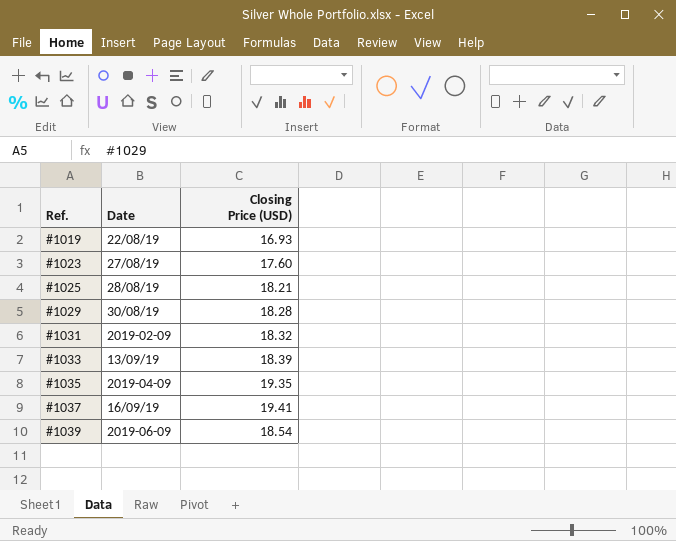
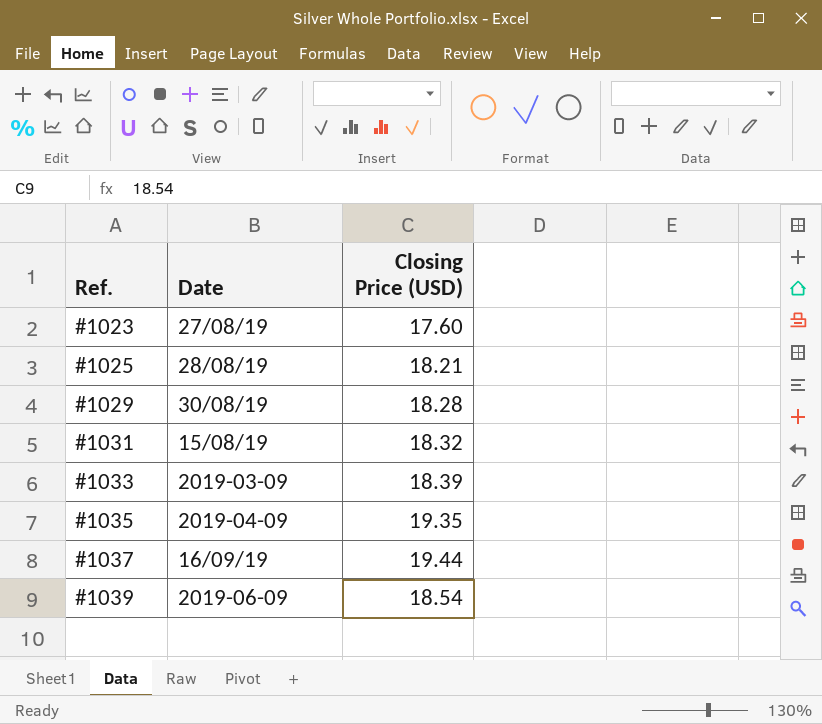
row #1019: 22/08/19 | 16.93 -> none
#1031 | Date: 2019-02-09 -> 15/08/19
#1033 | Date: 13/09/19 -> 2019-03-09
#1037 | Closing Price (USD): 19.41 -> 19.44

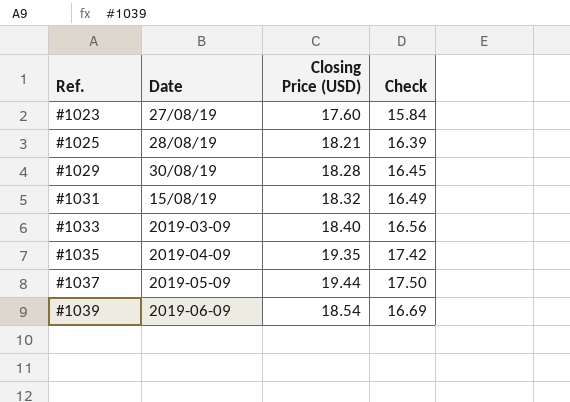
column Check | formula: none -> [Closing Price (USD)] * 0.9
#1033 | Closing Price (USD): 18.39 -> 18.40
#1037 | Date: 16/09/19 -> 2019-05-09

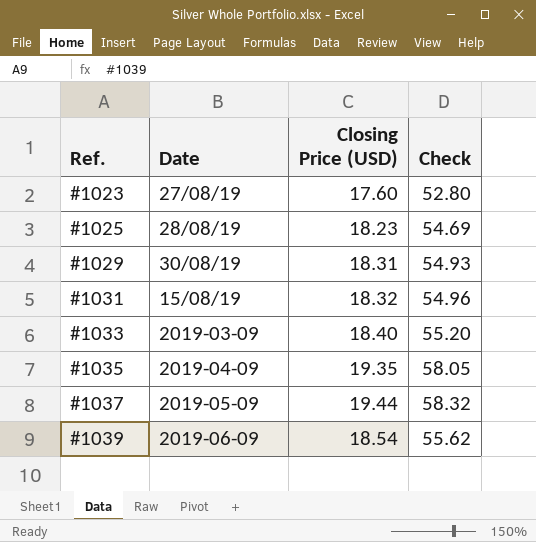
column Check | formula: [Closing Price (USD)] * 0.9 -> [Closing Price (USD)] * 3
#1025 | Closing Price (USD): 18.21 -> 18.23
#1029 | Closing Price (USD): 18.28 -> 18.31

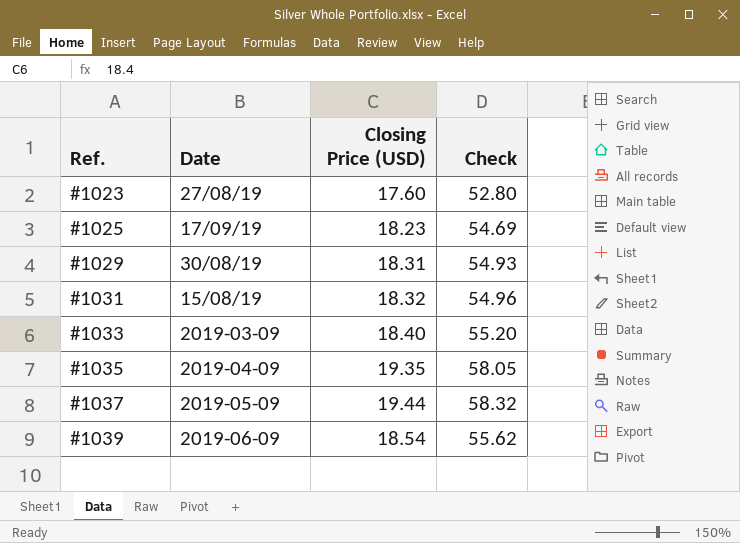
#1025 | Date: 28/08/19 -> 17/09/19

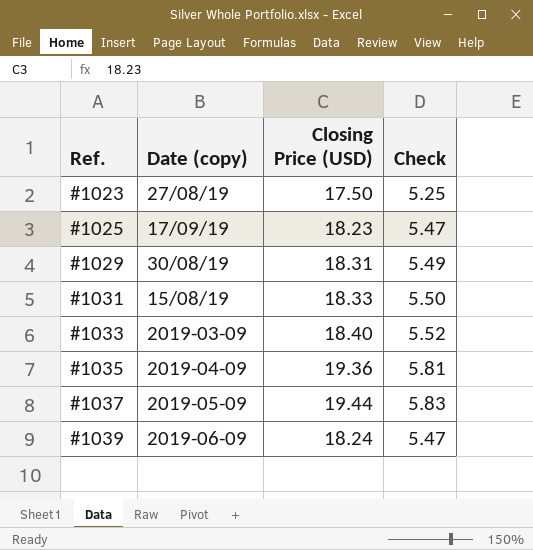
column name: Date -> Date (copy)
column Check | formula: [Closing Price (USD)] * 3 -> [Closing Price (USD)] * 0.3
#1023 | Closing Price (USD): 17.60 -> 17.50
#1031 | Closing Price (USD): 18.32 -> 18.33
#1035 | Closing Price (USD): 19.35 -> 19.36
#1039 | Closing Price (USD): 18.54 -> 18.24

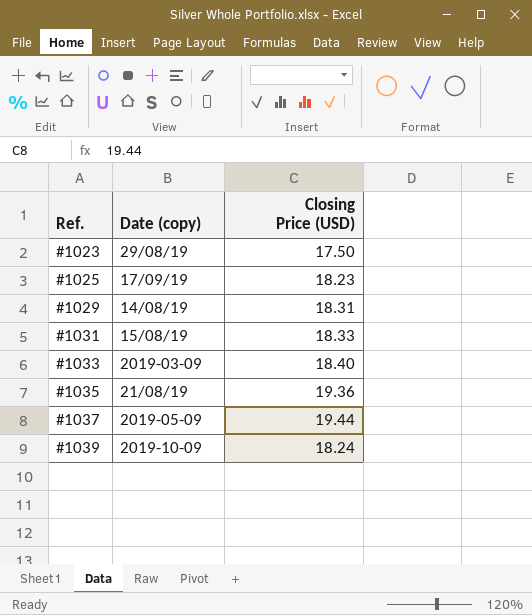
column Check | formula: [Closing Price (USD)] * 0.3 -> none
#1023 | Date (copy): 27/08/19 -> 29/08/19
#1029 | Date (copy): 30/08/19 -> 14/08/19
#1035 | Date (copy): 2019-04-09 -> 21/08/19
#1039 | Date (copy): 2019-06-09 -> 2019-10-09

